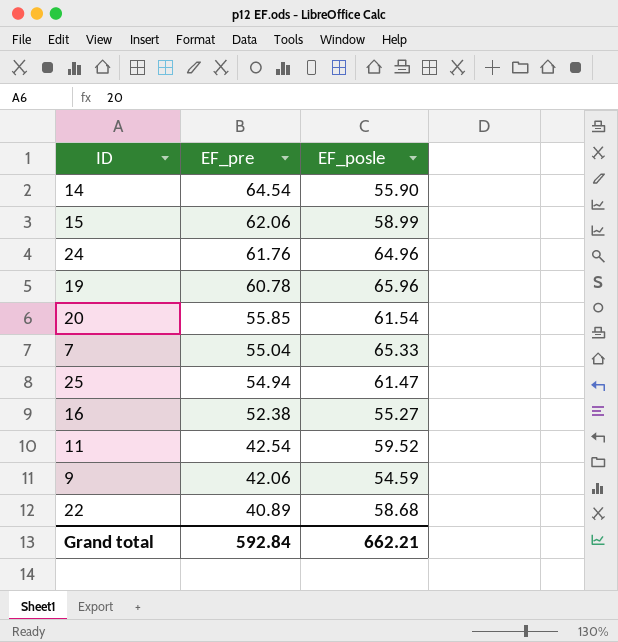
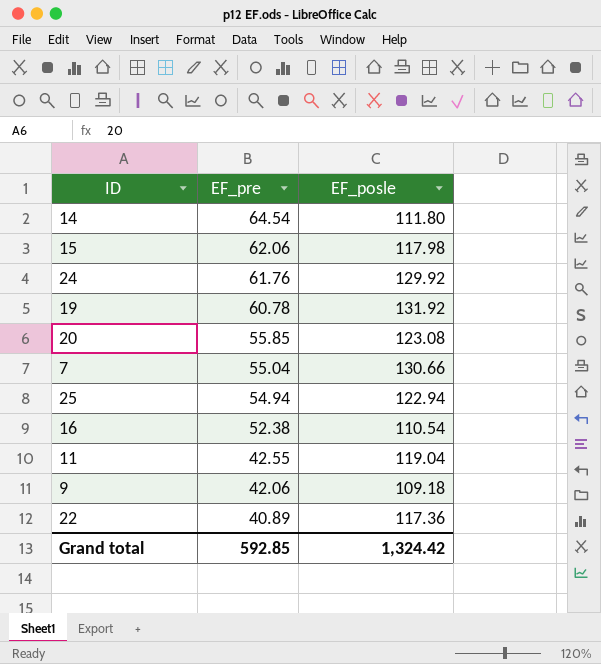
14 | EF_posle: 55.90 -> 111.80
15 | EF_posle: 58.99 -> 117.98
24 | EF_posle: 64.96 -> 129.92
19 | EF_posle: 65.96 -> 131.92
20 | EF_posle: 61.54 -> 123.08
7 | EF_posle: 65.33 -> 130.66
25 | EF_posle: 61.47 -> 122.94
16 | EF_posle: 55.27 -> 110.54
11 | EF_pre: 42.54 -> 42.55
11 | EF_posle: 59.52 -> 119.04
9 | EF_posle: 54.59 -> 109.18
22 | EF_posle: 58.68 -> 117.36
Grand total | EF_pre: 592.84 -> 592.85
Grand total | EF_posle: 662.21 -> 1,324.42

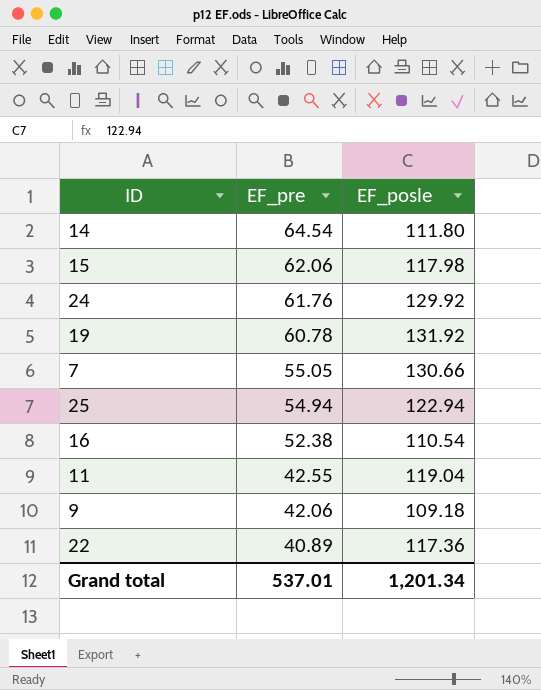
row 20: 55.85 | 123.08 -> none
7 | EF_pre: 55.04 -> 55.05
Grand total | EF_pre: 592.85 -> 537.01
Grand total | EF_posle: 1,324.42 -> 1,201.34

